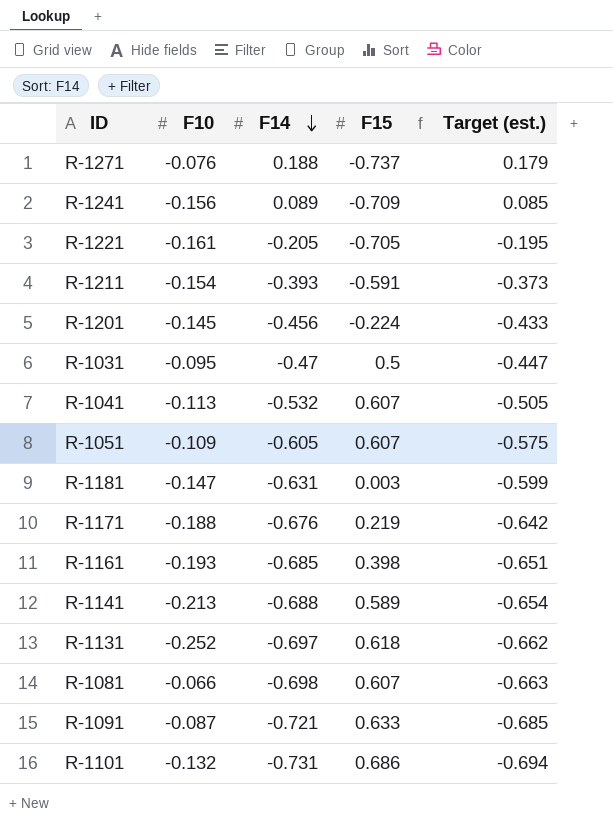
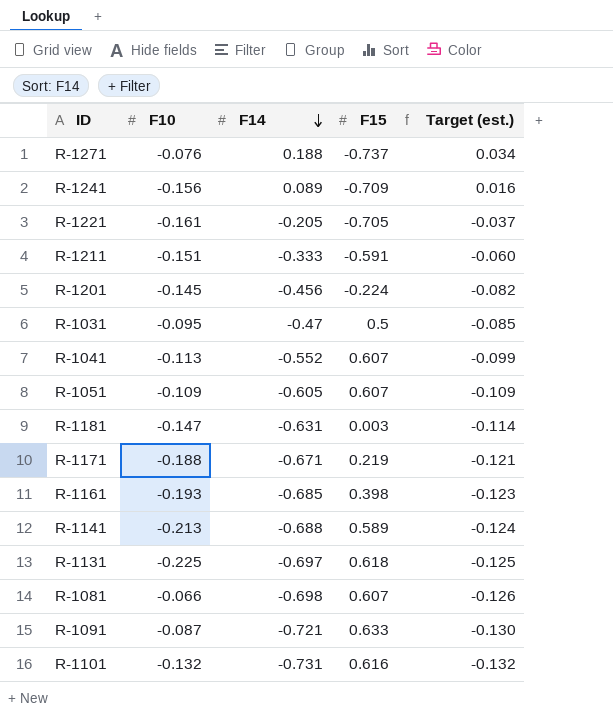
column Target (est.) | formula: [F14] * 0.95 -> [F14] * 0.18
R-1211 | F10: -0.154 -> -0.151
R-1211 | F14: -0.393 -> -0.333
R-1041 | F14: -0.532 -> -0.552
R-1171 | F14: -0.676 -> -0.671
R-1131 | F10: -0.252 -> -0.225
R-1101 | F15: 0.686 -> 0.616

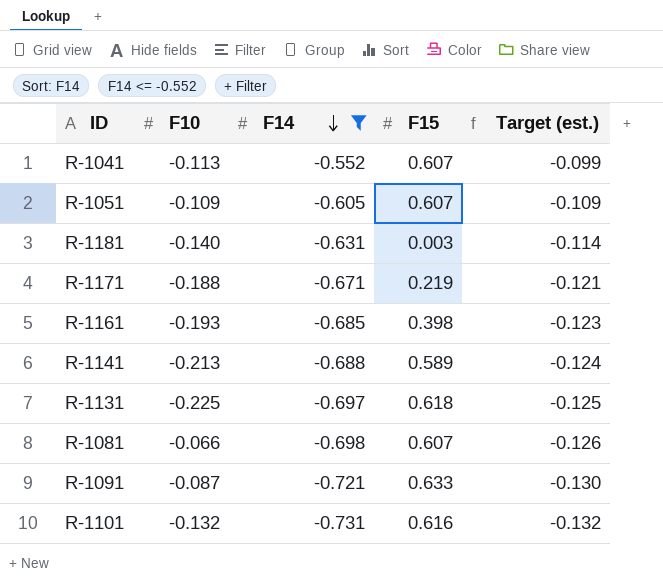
filter: none -> F14 <= -0.552
R-1181 | F10: -0.147 -> -0.140

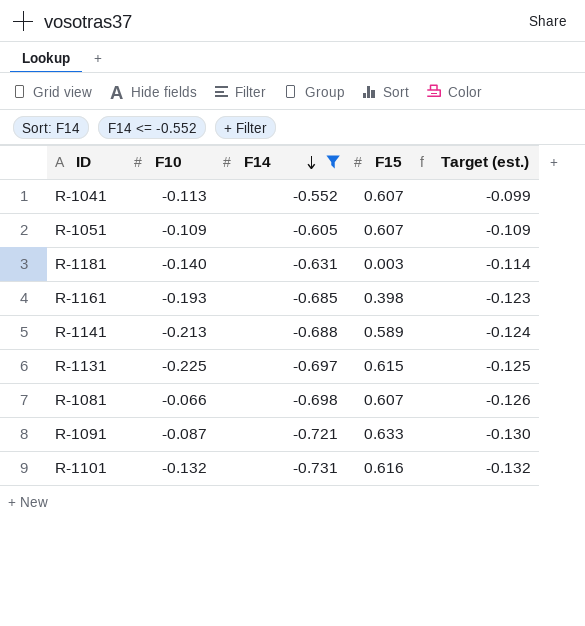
row R-1171: -0.188 | -0.671 | 0.219 | -0.121 -> none
R-1131 | F15: 0.618 -> 0.615

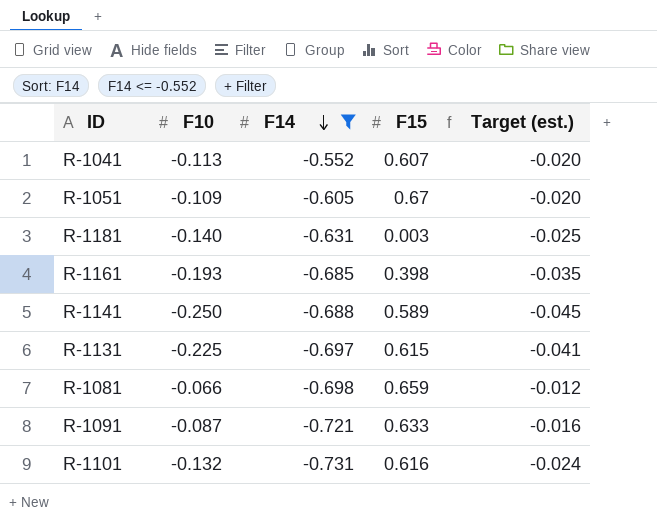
column Target (est.) | formula: [F14] * 0.18 -> [F10] * 0.18
R-1051 | F15: 0.607 -> 0.67
R-1141 | F10: -0.213 -> -0.250
R-1081 | F15: 0.607 -> 0.659

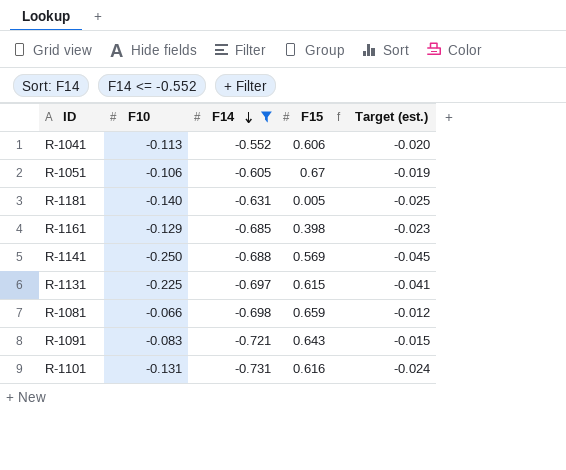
R-1041 | F15: 0.607 -> 0.606
R-1051 | F10: -0.109 -> -0.106
R-1051 | Target (est.): -0.020 -> -0.019
R-1181 | F15: 0.003 -> 0.005
R-1161 | F10: -0.193 -> -0.129
R-1161 | Target (est.): -0.035 -> -0.023
R-1141 | F15: 0.589 -> 0.569
R-1091 | F10: -0.087 -> -0.083
R-1091 | F15: 0.633 -> 0.643
R-1091 | Target (est.): -0.016 -> -0.015
R-1101 | F10: -0.132 -> -0.131

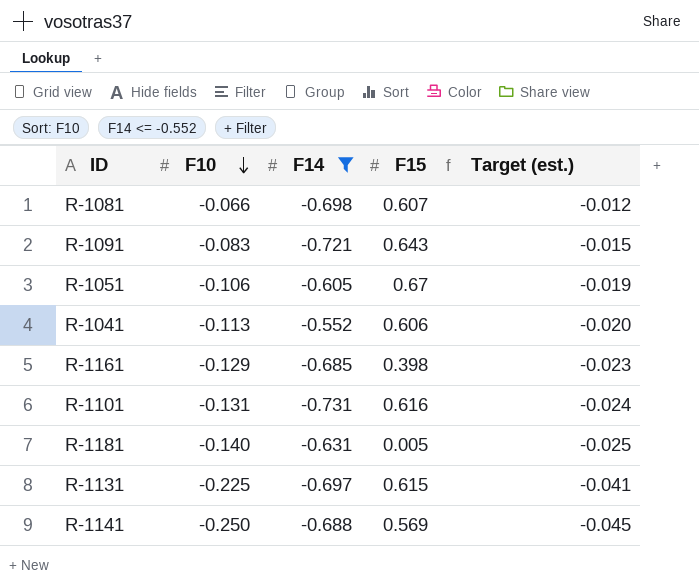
row order: F14 descending -> F10 descending
R-1081 | F15: 0.659 -> 0.607

